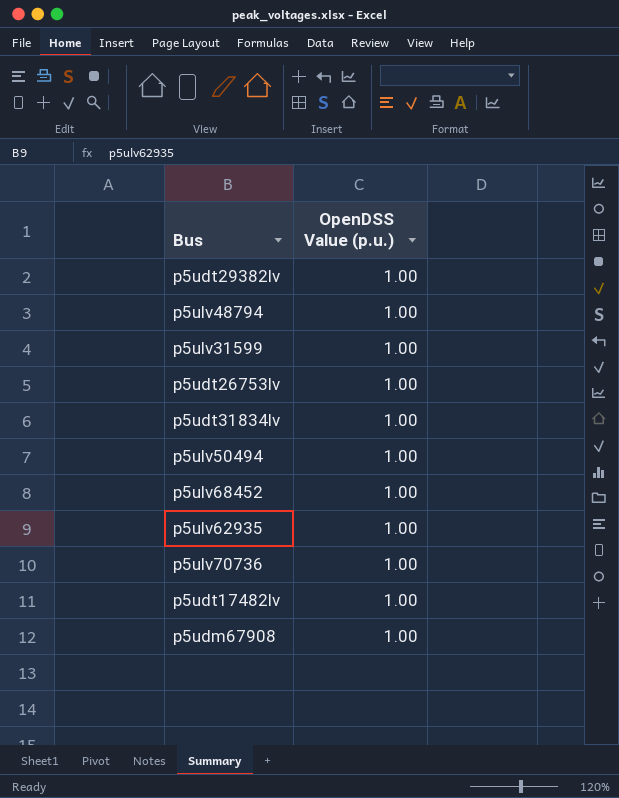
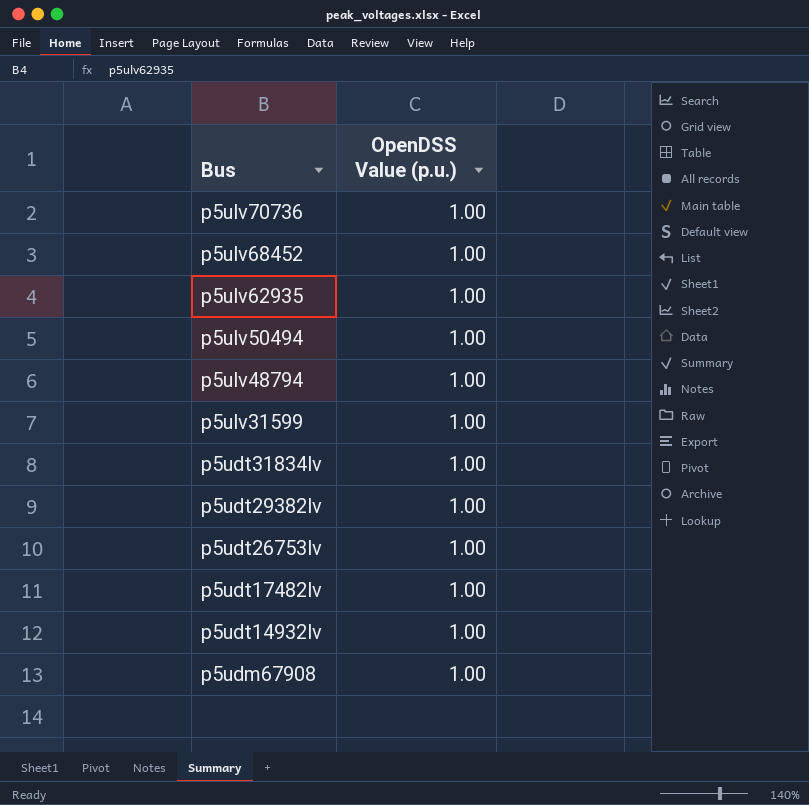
row order: none -> Bus descending
row p5udt14932lv: none -> 1.00

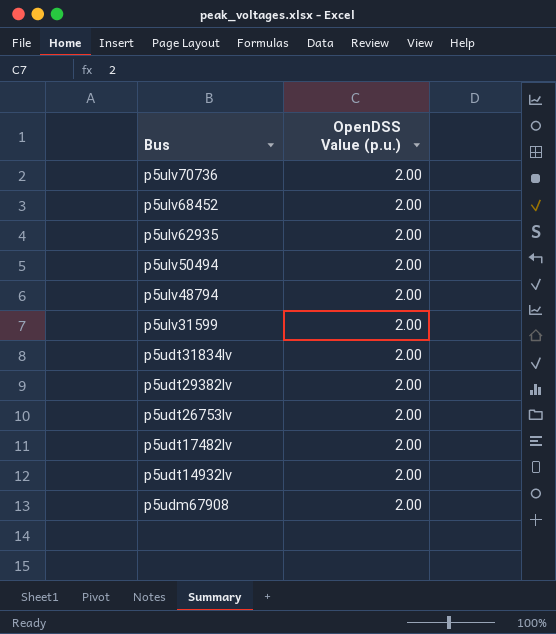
p5ulv70736 | OpenDSS Value (p.u.): 1.00 -> 2.00
p5ulv68452 | OpenDSS Value (p.u.): 1.00 -> 2.00
p5ulv62935 | OpenDSS Value (p.u.): 1.00 -> 2.00
p5ulv50494 | OpenDSS Value (p.u.): 1.00 -> 2.00
p5ulv48794 | OpenDSS Value (p.u.): 1.00 -> 2.00
p5ulv31599 | OpenDSS Value (p.u.): 1.00 -> 2.00
p5udt31834lv | OpenDSS Value (p.u.): 1.00 -> 2.00
p5udt29382lv | OpenDSS Value (p.u.): 1.00 -> 2.00
p5udt26753lv | OpenDSS Value (p.u.): 1.00 -> 2.00
p5udt17482lv | OpenDSS Value (p.u.): 1.00 -> 2.00
p5udt14932lv | OpenDSS Value (p.u.): 1.00 -> 2.00
p5udm67908 | OpenDSS Value (p.u.): 1.00 -> 2.00

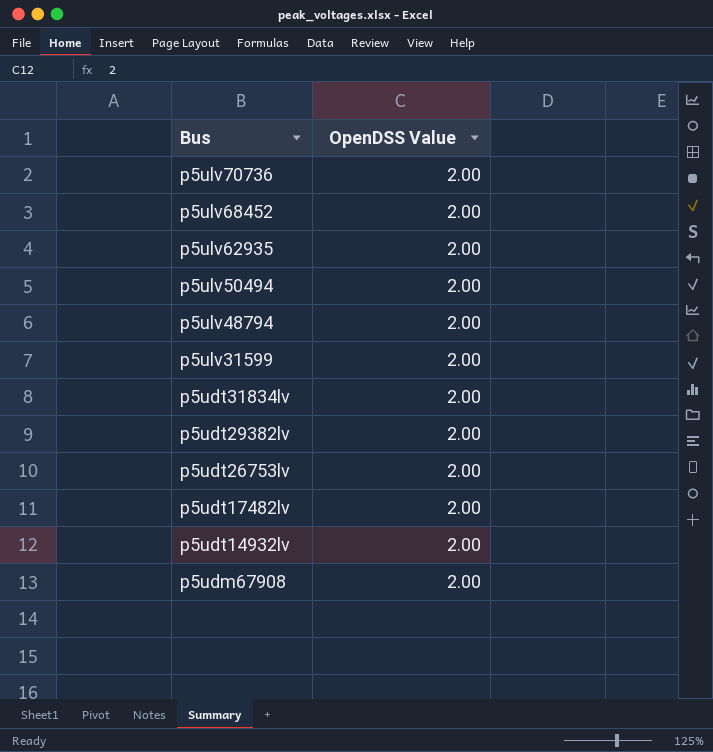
column name: OpenDSS Value (p.u.) -> OpenDSS Value

